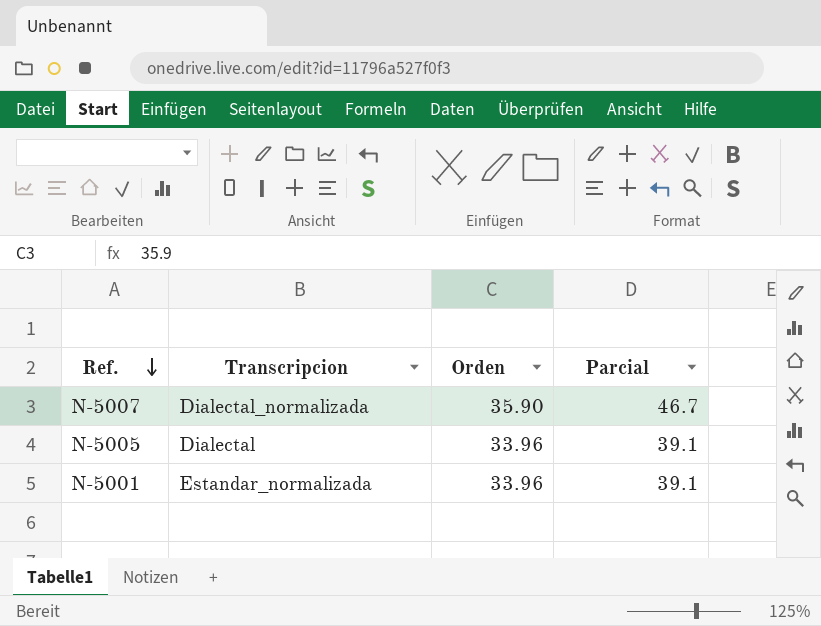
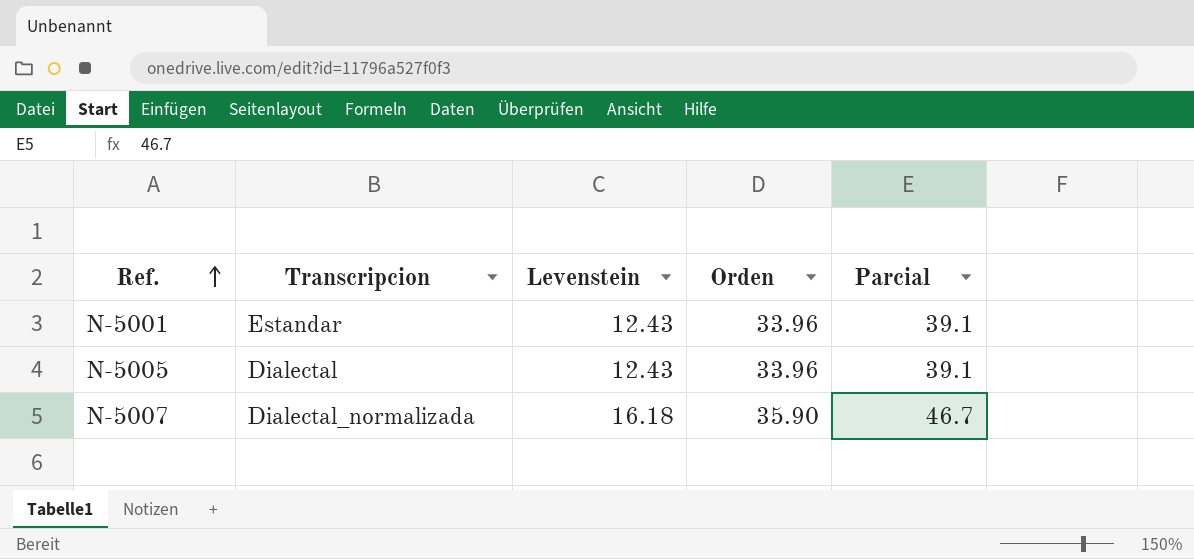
row order: Ref. descending -> Ref. ascending
column Levenstein | position: none -> 3
N-5001 | Transcripcion: Estandar_normalizada -> Estandar

